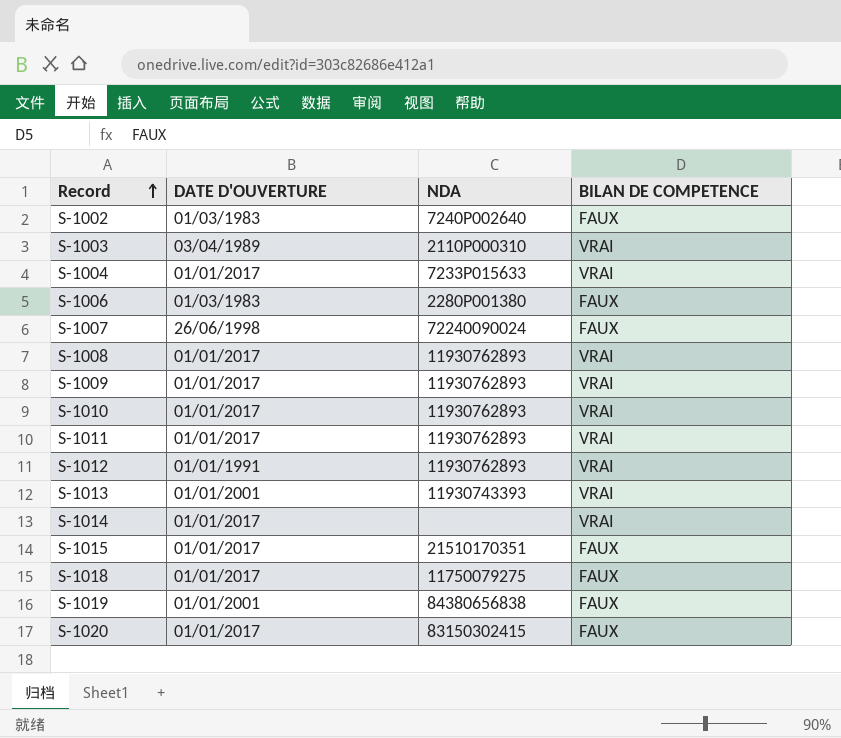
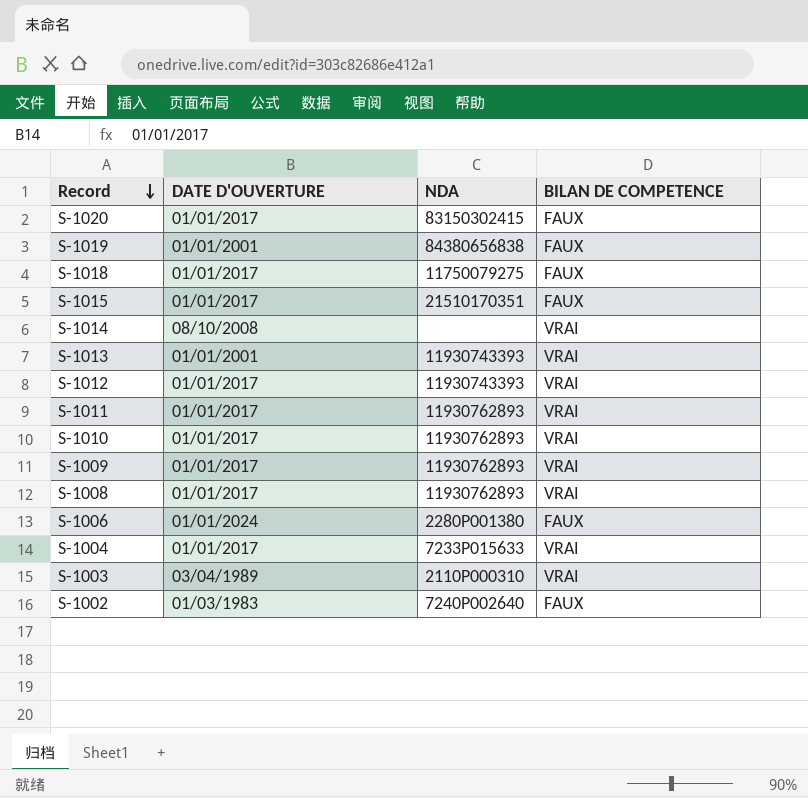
row order: Record ascending -> Record descending
row S-1007: 26/06/1998 | 72240090024 | FAUX -> none
S-1014 | DATE D'OUVERTURE: 01/01/2017 -> 08/10/2008
S-1012 | DATE D'OUVERTURE: 01/01/1991 -> 01/01/2017
S-1012 | NDA: 11930762893 -> 11930743393
S-1006 | DATE D'OUVERTURE: 01/03/1983 -> 01/01/2024

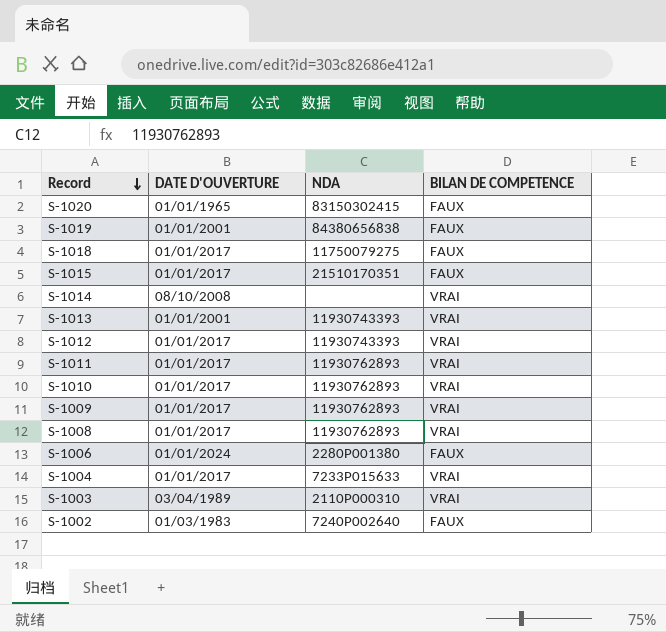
S-1020 | DATE D'OUVERTURE: 01/01/2017 -> 01/01/1965

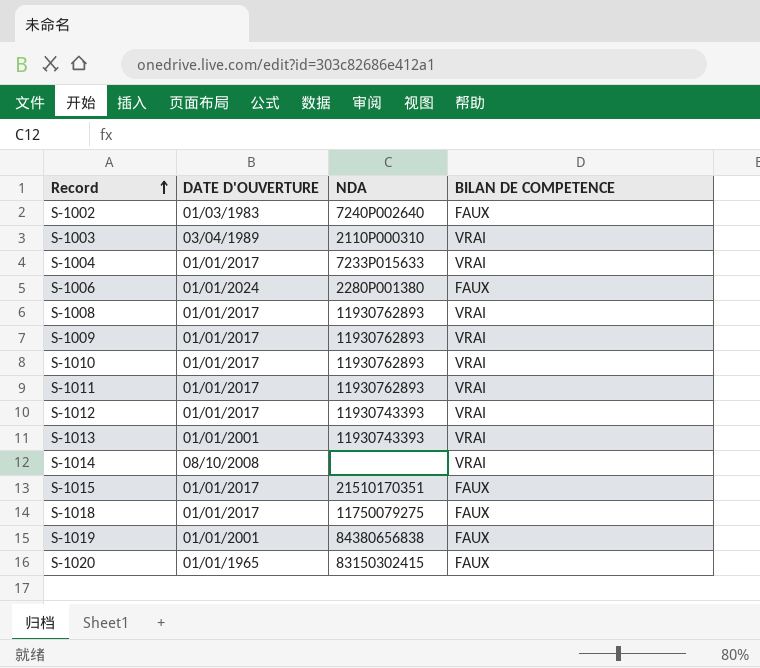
row order: Record descending -> Record ascending

